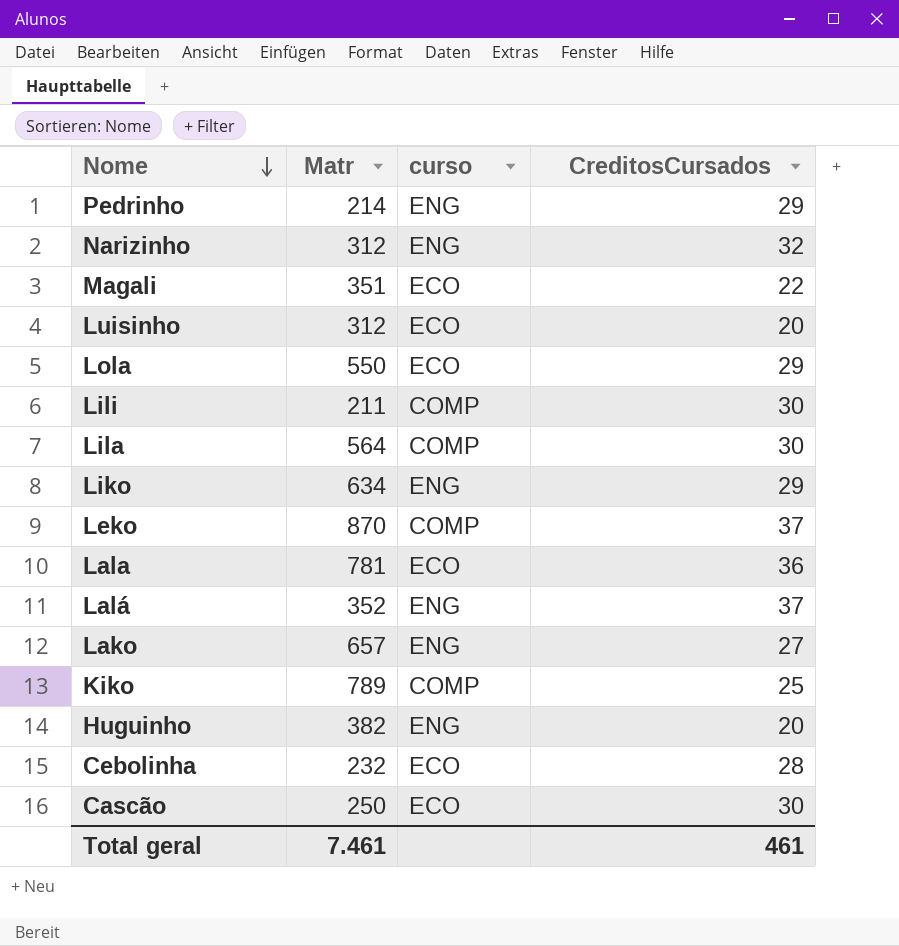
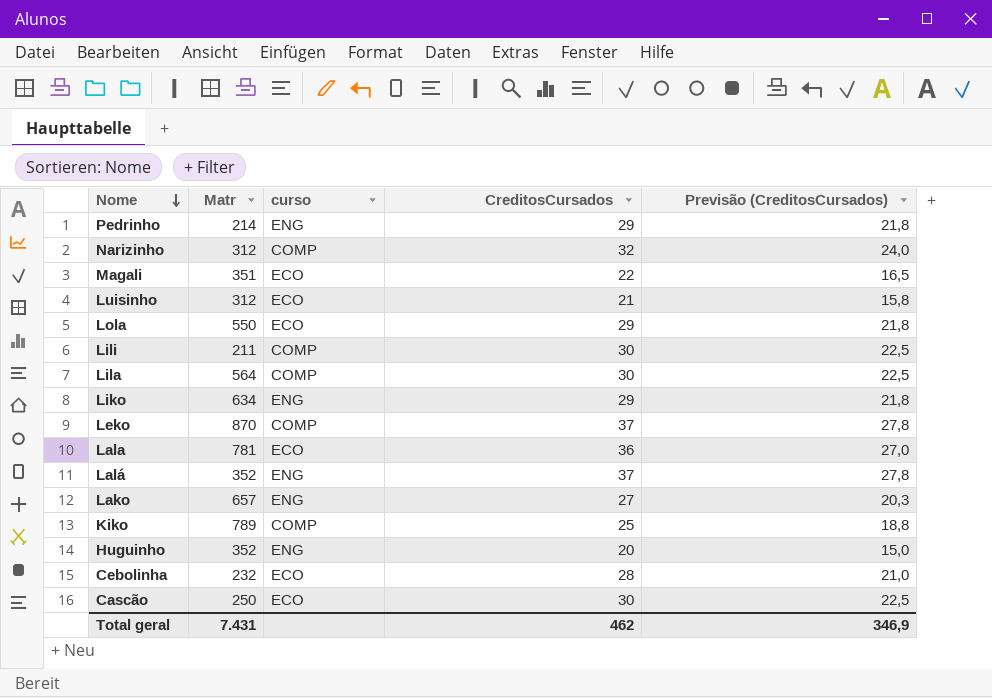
column Previsão (CreditosCursados) | formula: none -> [CreditosCursados] * 0,75
Narizinho | curso: ENG -> COMP
Luisinho | CreditosCursados: 20 -> 21
Huguinho | Matr: 382 -> 352
Total geral | Matr: 7.461 -> 7.431
Total geral | CreditosCursados: 461 -> 462

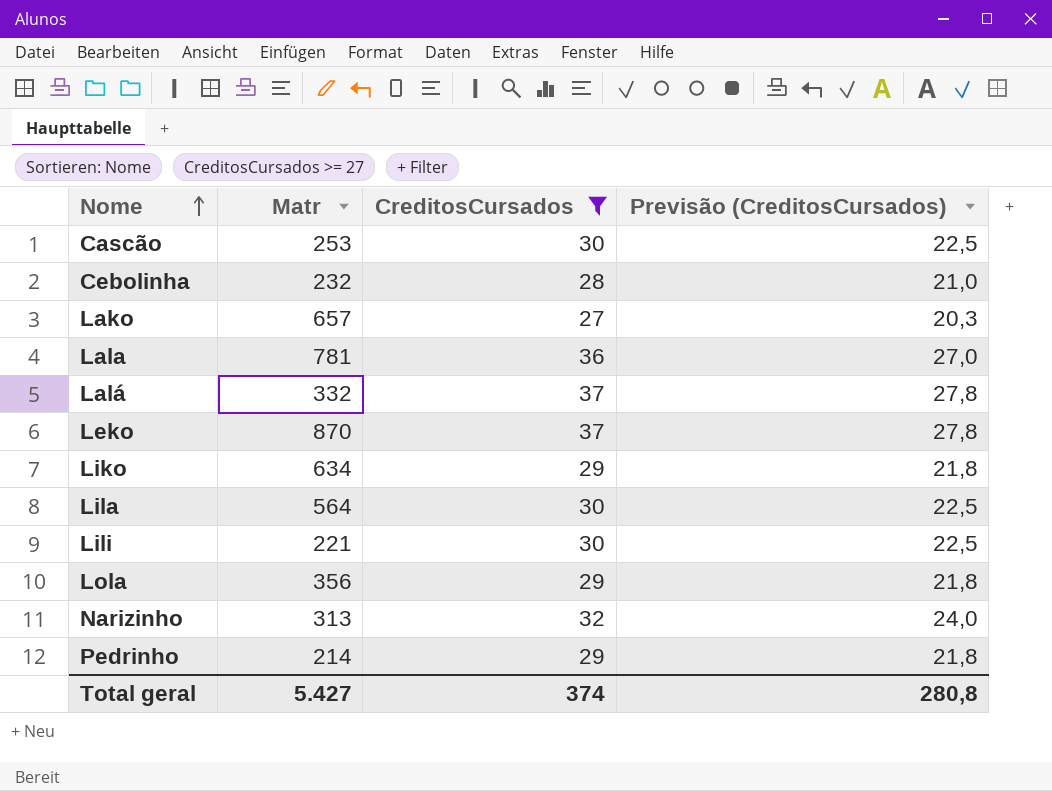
filter: none -> CreditosCursados >= 27
row order: Nome descending -> Nome ascending
column curso | position: 3 -> none
Cascão | Matr: 250 -> 253
Lalá | Matr: 352 -> 332
Lili | Matr: 211 -> 221
Lola | Matr: 550 -> 356
Narizinho | Matr: 312 -> 313
Total geral | Matr: 7.431 -> 5.427
Total geral | CreditosCursados: 462 -> 374
Total geral | Previsão (CreditosCursados): 346,9 -> 280,8

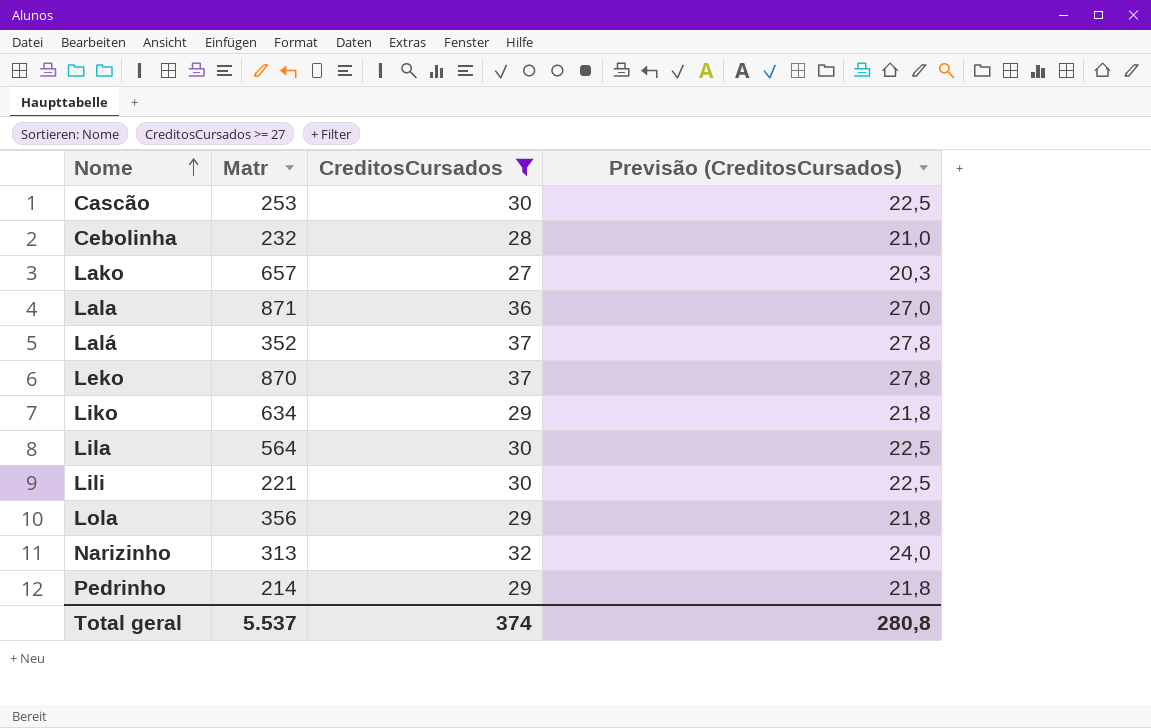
Lala | Matr: 781 -> 871
Lalá | Matr: 332 -> 352
Total geral | Matr: 5.427 -> 5.537

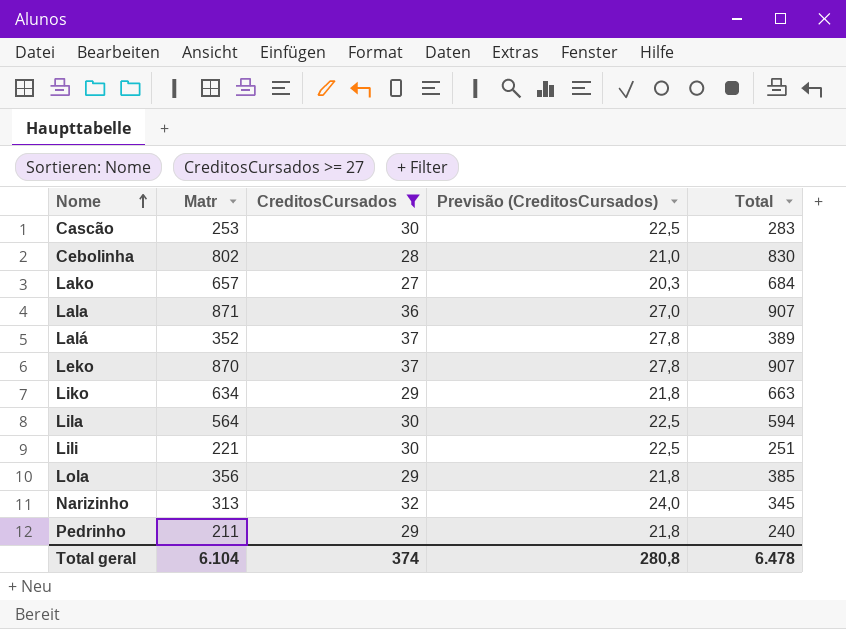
column Total | formula: none -> [Matr] + [CreditosCursados]
Cebolinha | Matr: 232 -> 802
Pedrinho | Matr: 214 -> 211
Total geral | Matr: 5.537 -> 6.104

